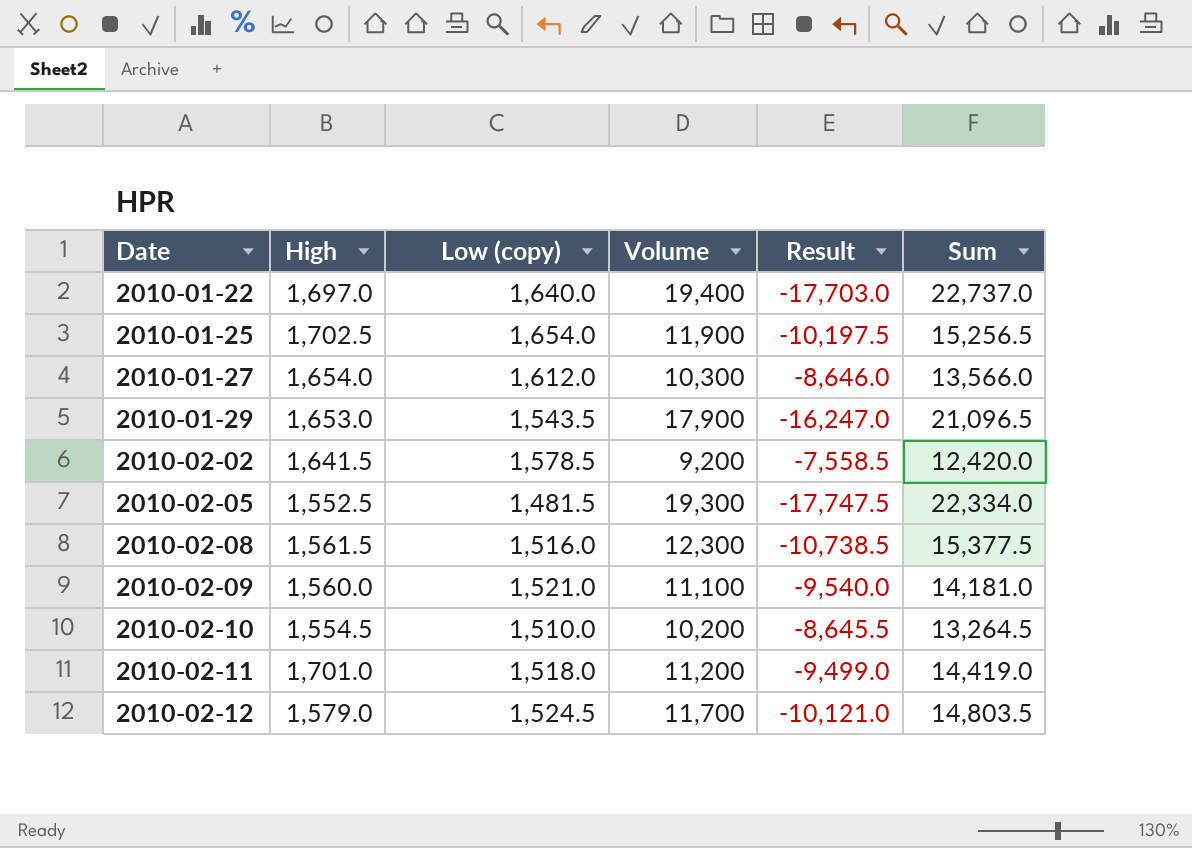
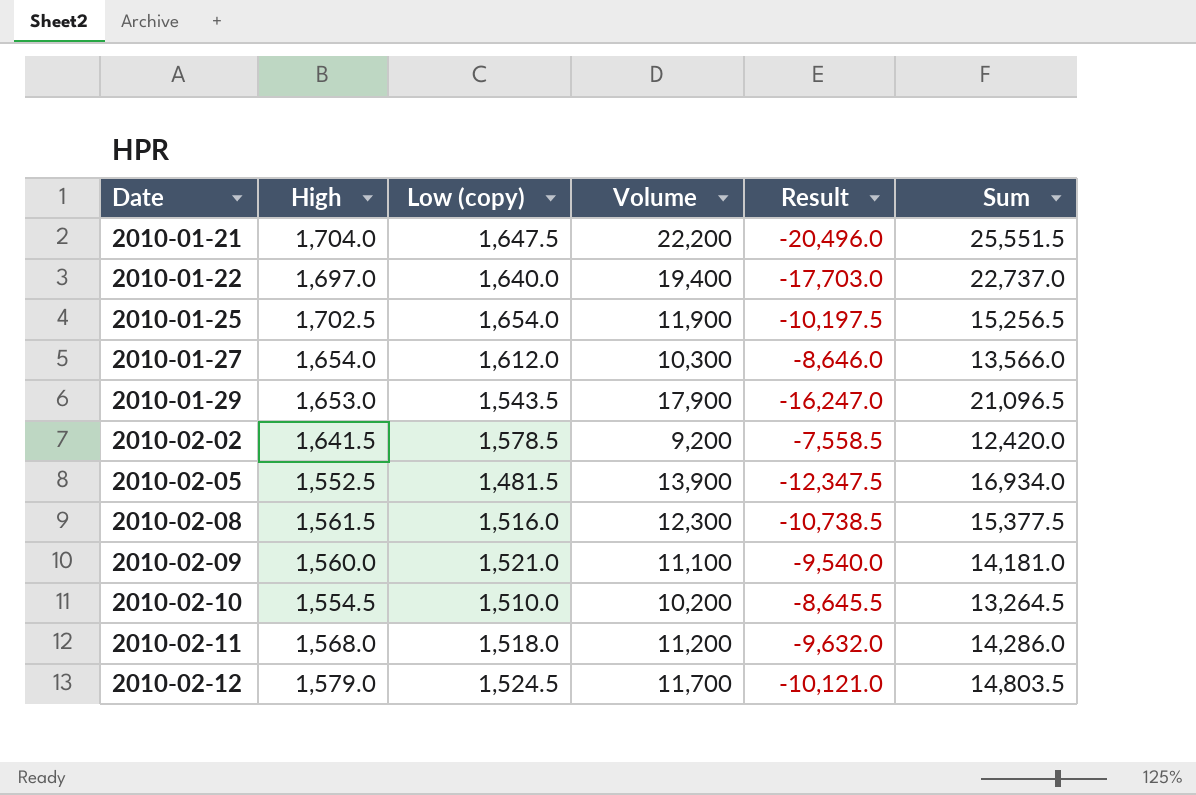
row 2010-01-21: none -> 1,704.0 | 1,647.5 | 22,200 | -20,496.0 | 25,551.5
2010-02-05 | Volume: 19,300 -> 13,900
2010-02-05 | Result: -17,747.5 -> -12,347.5
2010-02-05 | Sum: 22,334.0 -> 16,934.0
2010-02-11 | High: 1,701.0 -> 1,568.0
2010-02-11 | Result: -9,499.0 -> -9,632.0
2010-02-11 | Sum: 14,419.0 -> 14,286.0

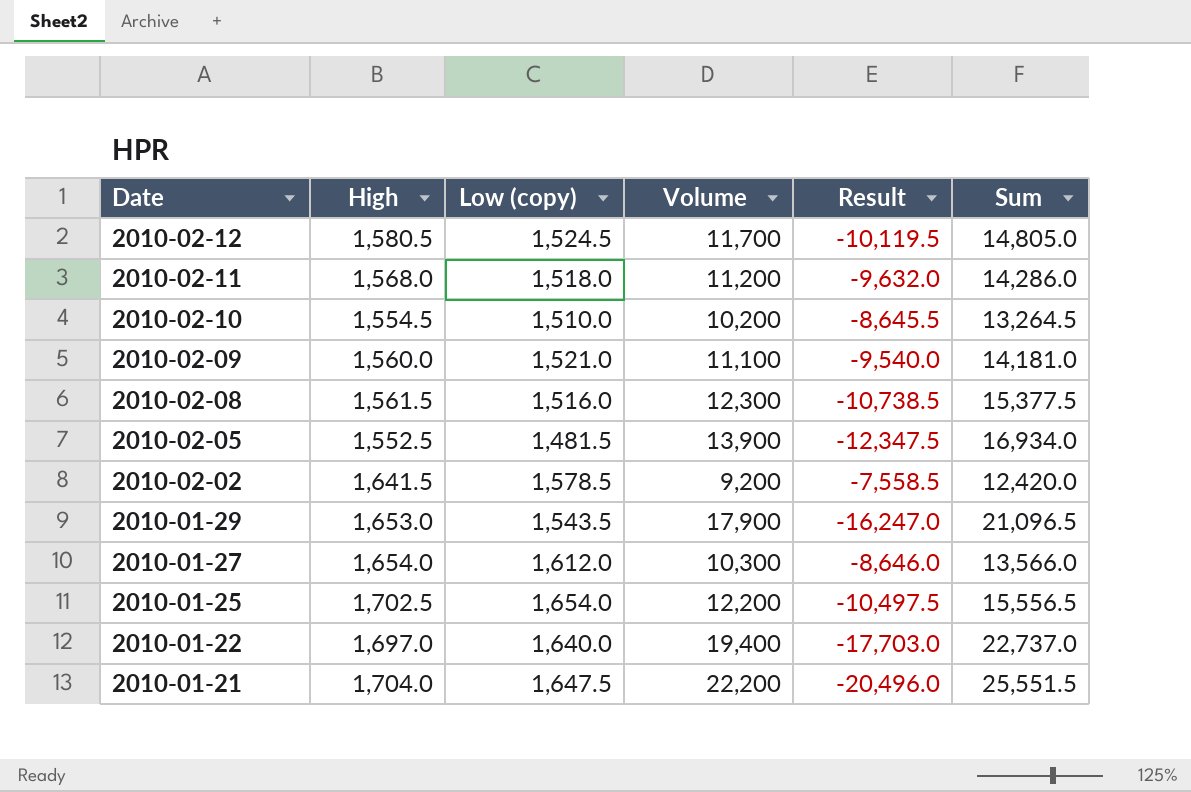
row order: Date ascending -> Date descending
2010-02-12 | High: 1,579.0 -> 1,580.5
2010-02-12 | Result: -10,121.0 -> -10,119.5
2010-02-12 | Sum: 14,803.5 -> 14,805.0
2010-01-25 | Volume: 11,900 -> 12,200
2010-01-25 | Result: -10,197.5 -> -10,497.5
2010-01-25 | Sum: 15,256.5 -> 15,556.5

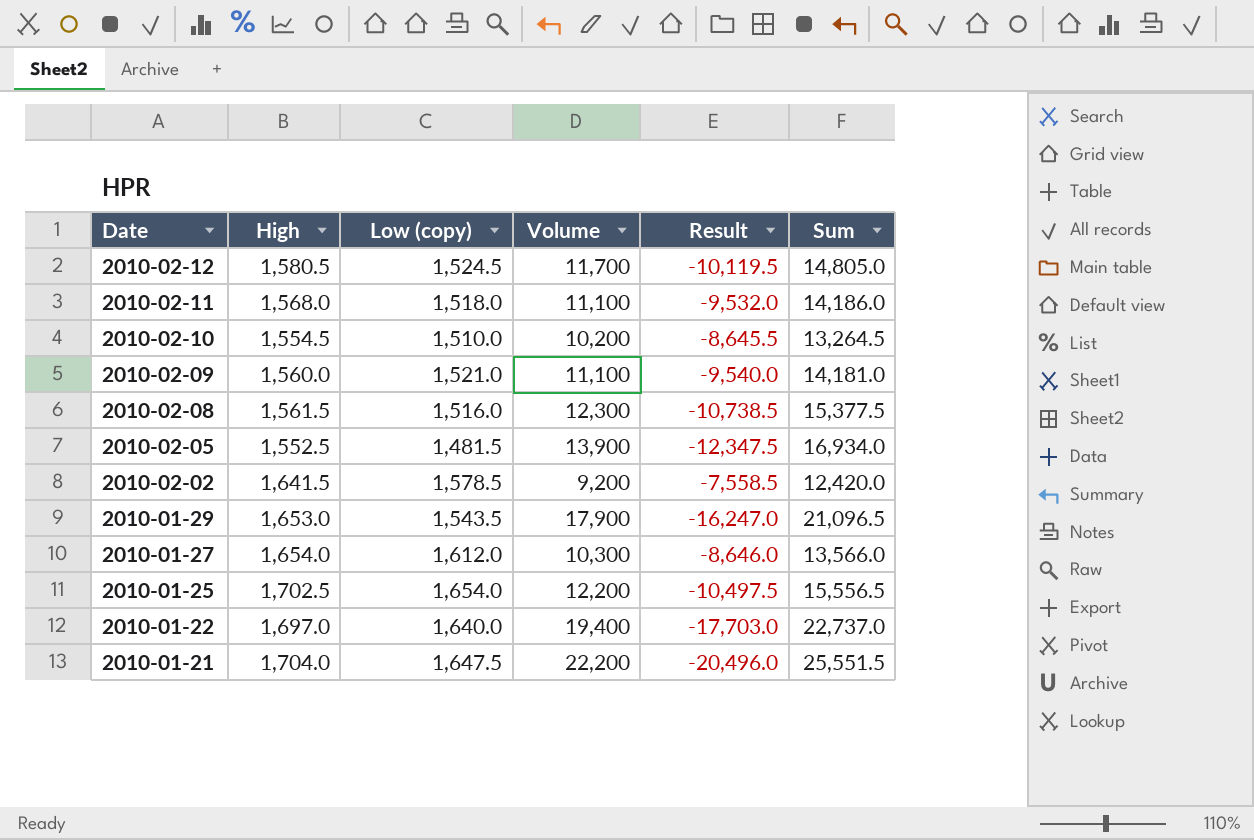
2010-02-11 | Volume: 11,200 -> 11,100
2010-02-11 | Result: -9,632.0 -> -9,532.0
2010-02-11 | Sum: 14,286.0 -> 14,186.0

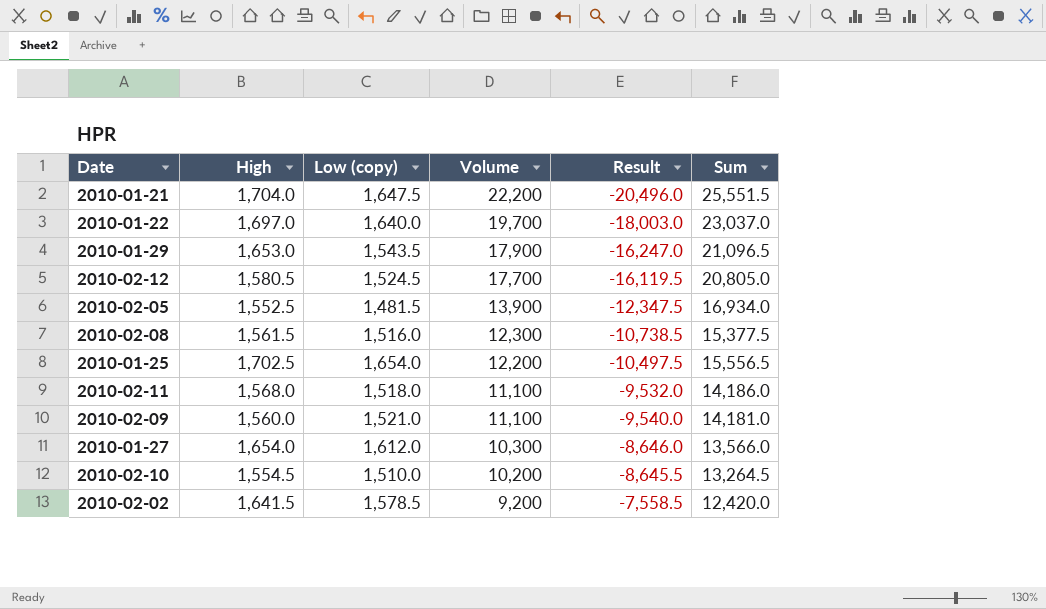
row order: Date descending -> Volume descending
2010-01-22 | Volume: 19,400 -> 19,700
2010-01-22 | Result: -17,703.0 -> -18,003.0
2010-01-22 | Sum: 22,737.0 -> 23,037.0
2010-02-12 | Volume: 11,700 -> 17,700
2010-02-12 | Result: -10,119.5 -> -16,119.5
2010-02-12 | Sum: 14,805.0 -> 20,805.0

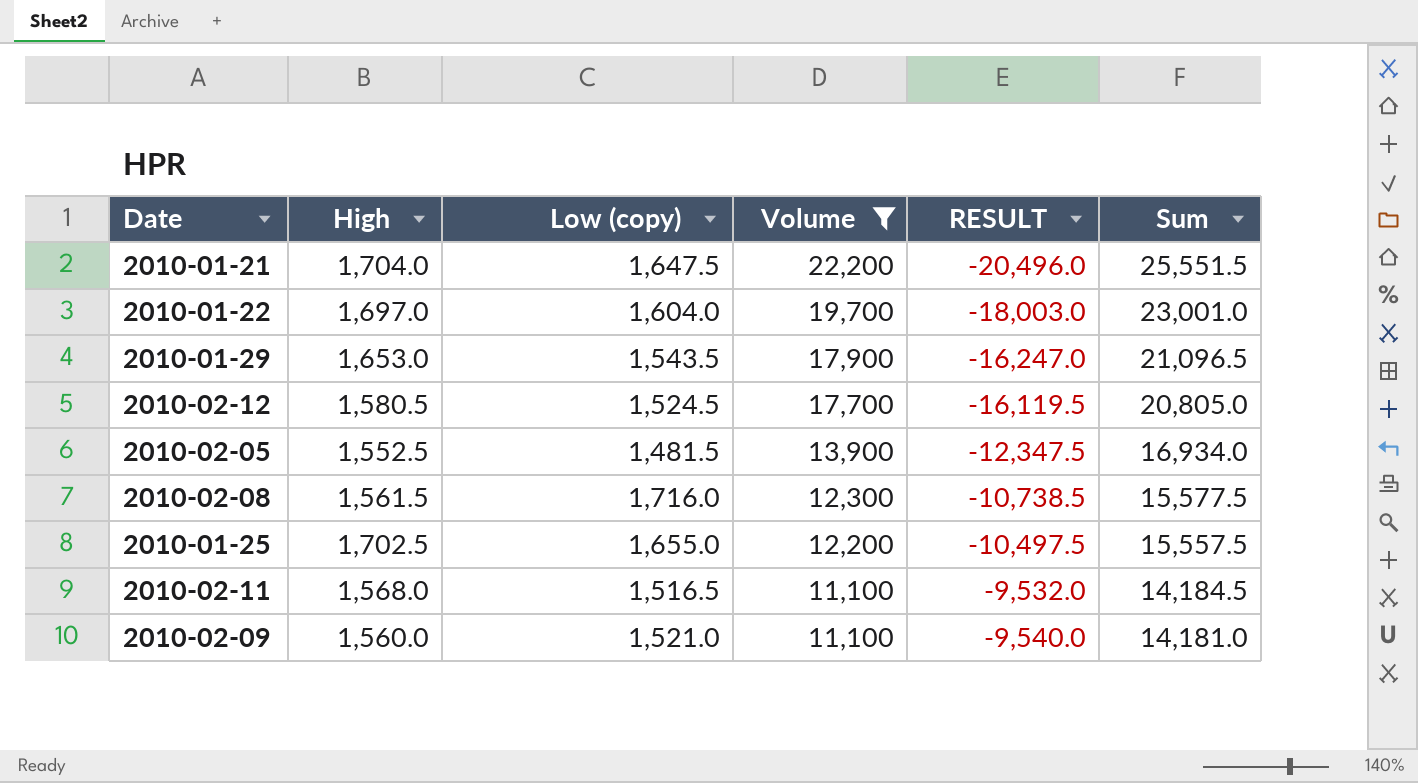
filter: none -> Volume >= 11,100
column name: Result -> RESULT
2010-01-22 | Low (copy): 1,640.0 -> 1,604.0
2010-01-22 | Sum: 23,037.0 -> 23,001.0
2010-02-08 | Low (copy): 1,516.0 -> 1,716.0
2010-02-08 | Sum: 15,377.5 -> 15,577.5
2010-01-25 | Low (copy): 1,654.0 -> 1,655.0
2010-01-25 | Sum: 15,556.5 -> 15,557.5
2010-02-11 | Low (copy): 1,518.0 -> 1,516.5
2010-02-11 | Sum: 14,186.0 -> 14,184.5

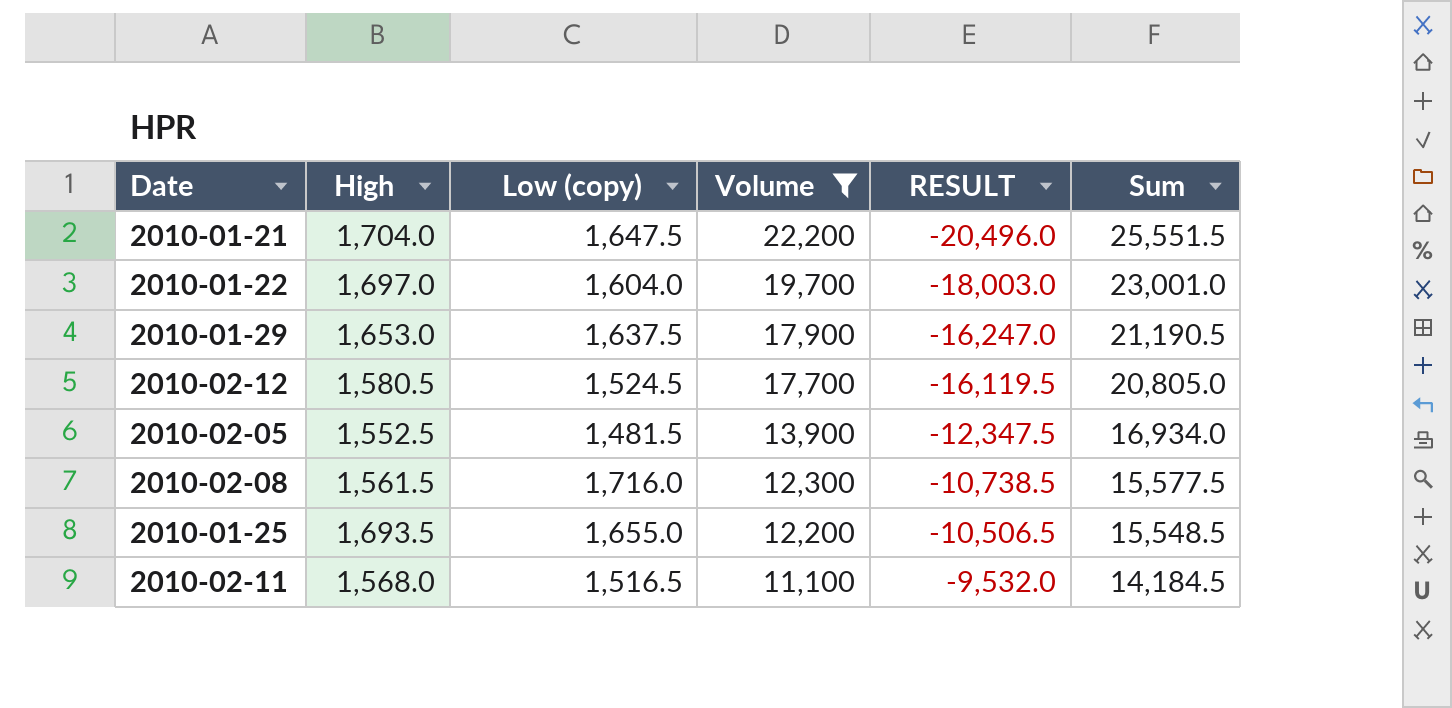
row 2010-02-09: 1,560.0 | 1,521.0 | 11,100 | -9,540.0 | 14,181.0 -> none
2010-01-29 | Low (copy): 1,543.5 -> 1,637.5
2010-01-29 | Sum: 21,096.5 -> 21,190.5
2010-01-25 | High: 1,702.5 -> 1,693.5
2010-01-25 | RESULT: -10,497.5 -> -10,506.5
2010-01-25 | Sum: 15,557.5 -> 15,548.5

